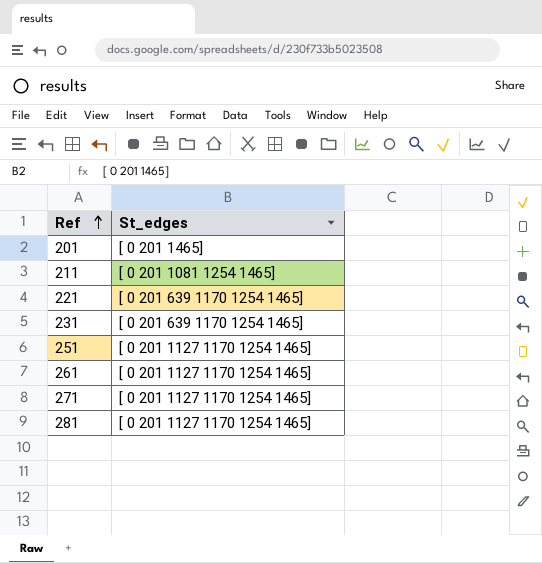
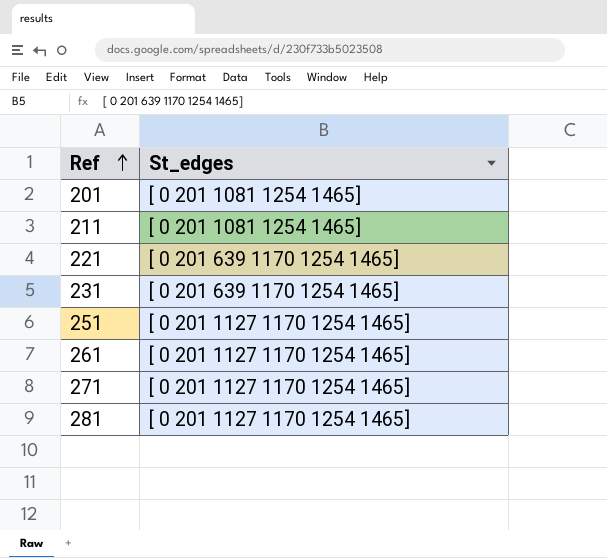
201 | St_edges: [ 0 201 1465] -> [ 0 201 1081 1254 1465]

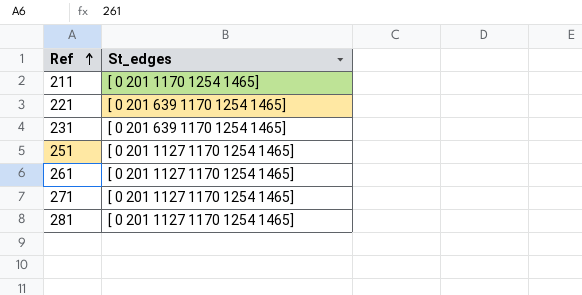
row 201: [ 0 201 1081 1254 1465] -> none
211 | St_edges: [ 0 201 1081 1254 1465] -> [ 0 201 1170 1254 1465]

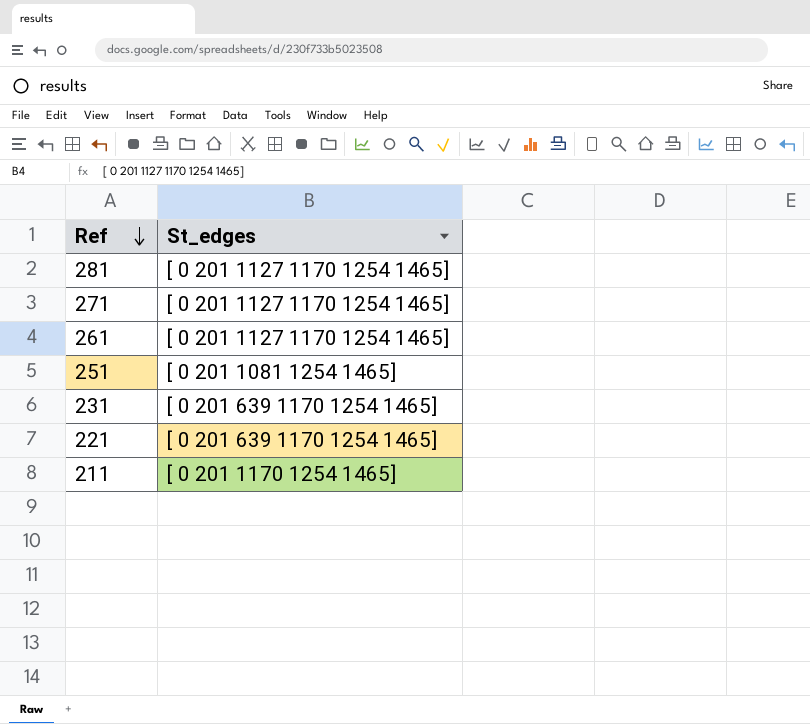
row order: Ref ascending -> Ref descending
251 | St_edges: [ 0 201 1127 1170 1254 1465] -> [ 0 201 1081 1254 1465]

